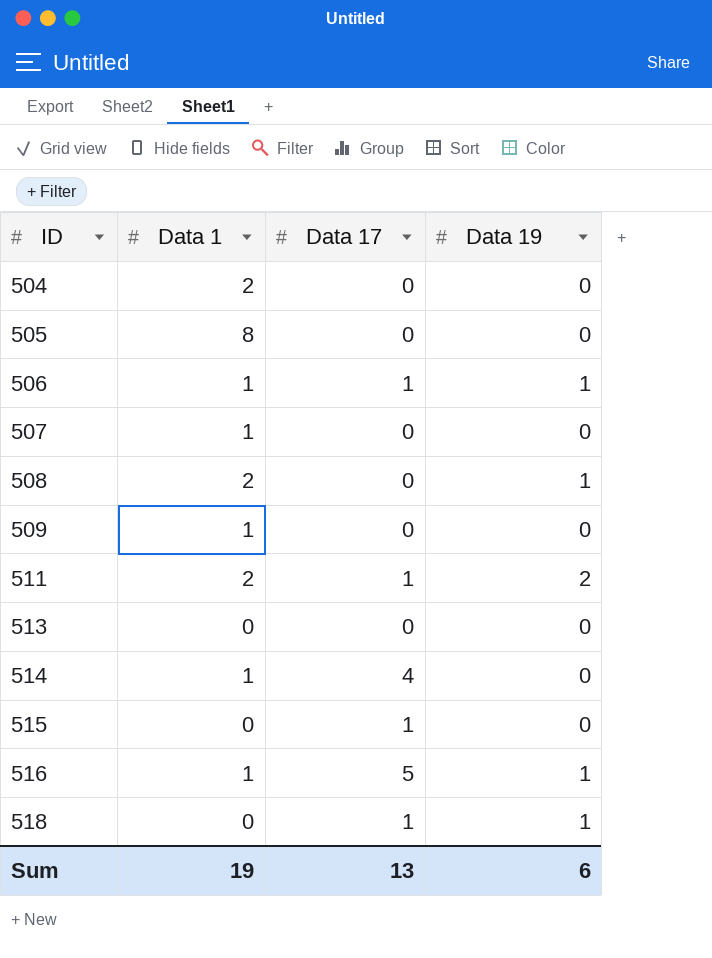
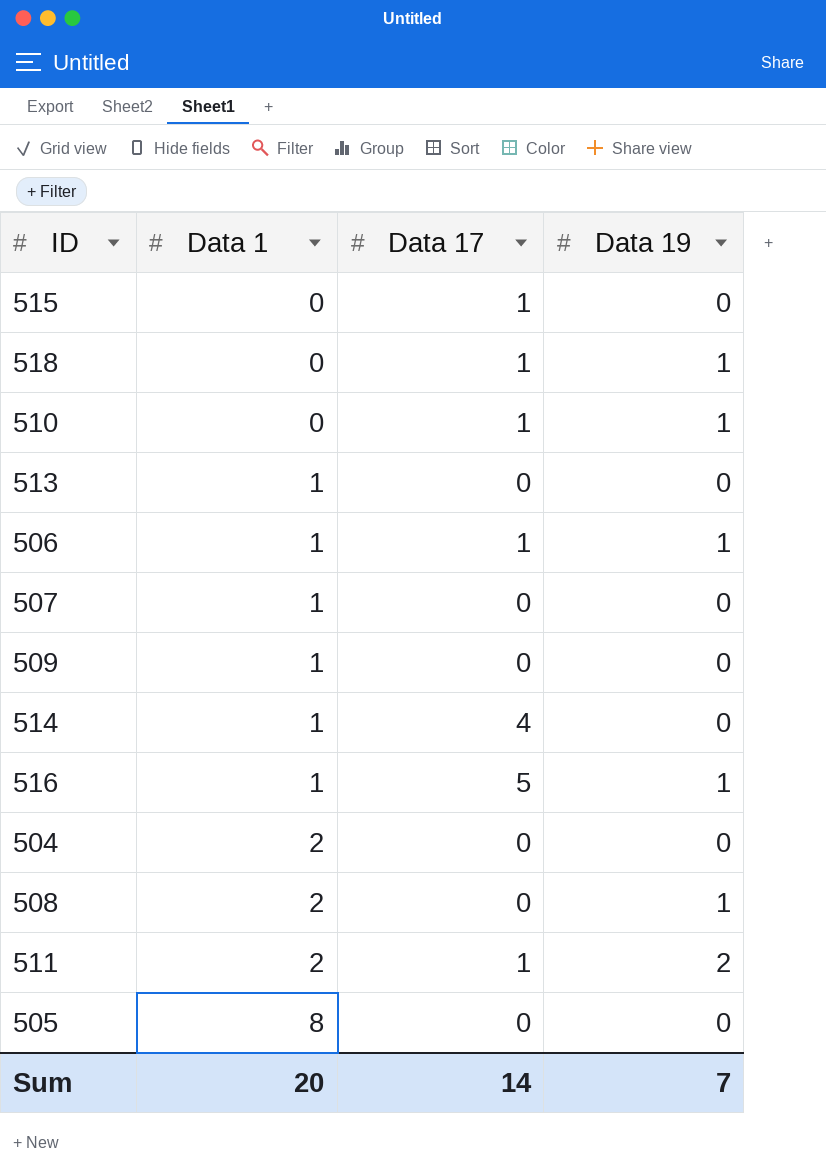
row order: ID ascending -> Data 1 ascending
row 510: none -> 0 | 1 | 1
513 | Data 1: 0 -> 1
Sum | Data 1: 19 -> 20
Sum | Data 17: 13 -> 14
Sum | Data 19: 6 -> 7

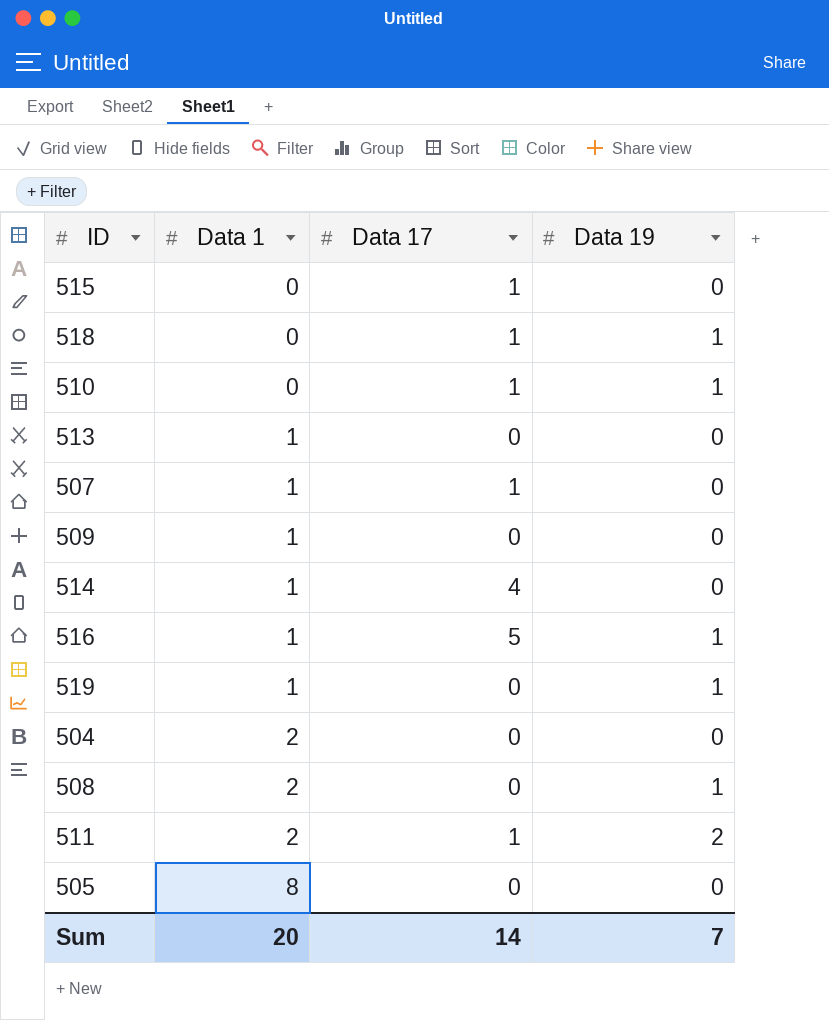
row 506: 1 | 1 | 1 -> none
507 | Data 17: 0 -> 1
row 519: none -> 1 | 0 | 1

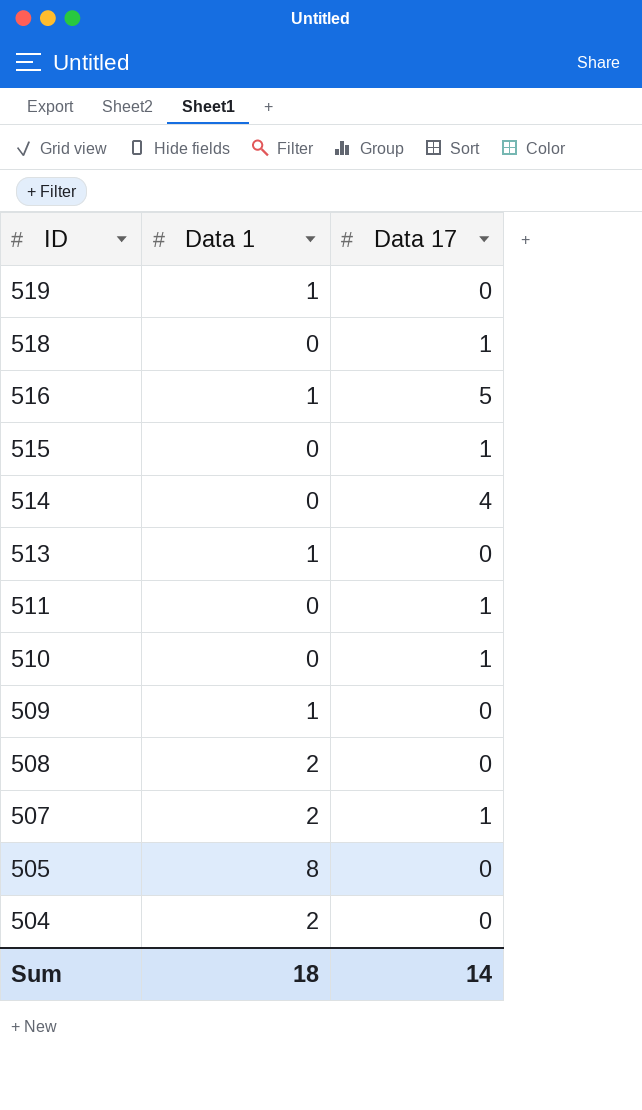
row order: Data 1 ascending -> ID descending
column Data 19 | position: 4 -> none
514 | Data 1: 1 -> 0
511 | Data 1: 2 -> 0
507 | Data 1: 1 -> 2
Sum | Data 1: 20 -> 18

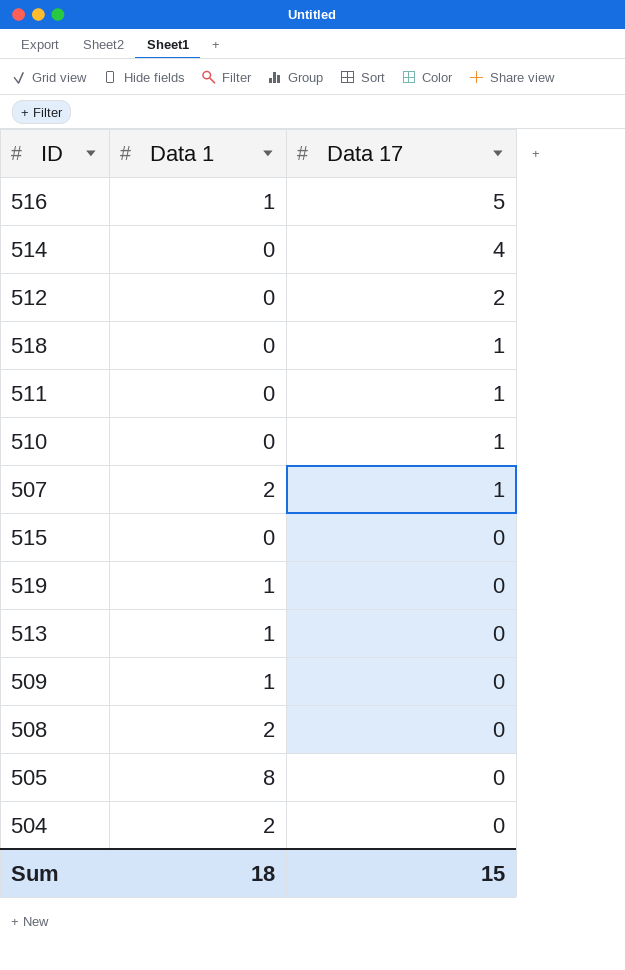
row order: ID descending -> Data 17 descending
row 512: none -> 0 | 2
515 | Data 17: 1 -> 0
Sum | Data 17: 14 -> 15

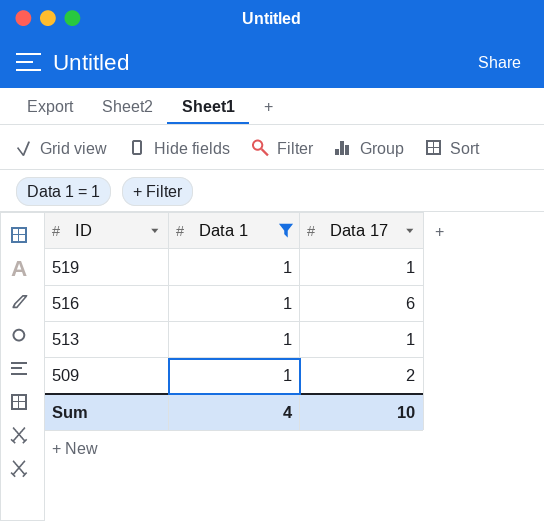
filter: none -> Data 1 = 1
row order: Data 17 descending -> ID descending
519 | Data 17: 0 -> 1
516 | Data 17: 5 -> 6
513 | Data 17: 0 -> 1
509 | Data 17: 0 -> 2
Sum | Data 1: 18 -> 4
Sum | Data 17: 15 -> 10

